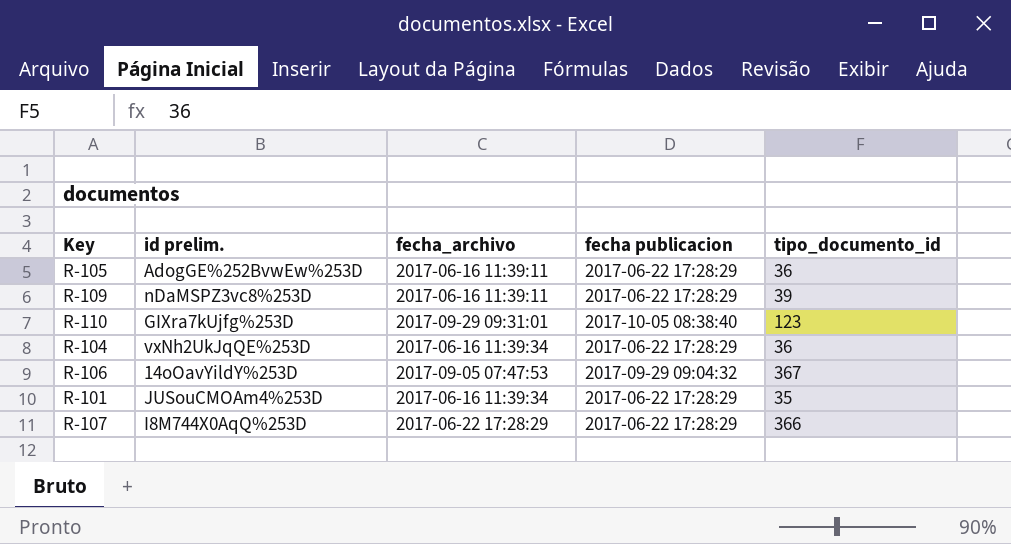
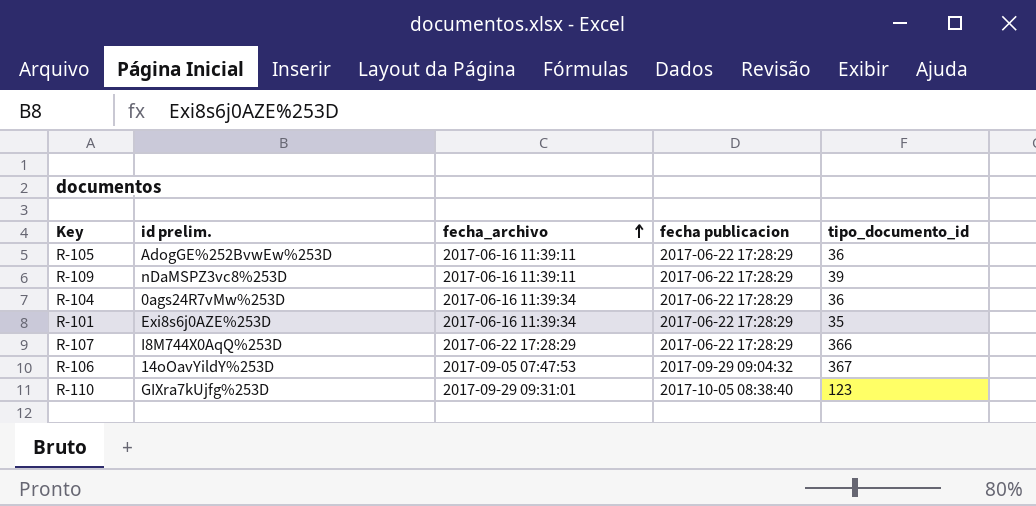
row order: none -> fecha_archivo ascending
R-104 | id prelim.: vxNh2UkJqQE%253D -> 0ags24R7vMw%253D
R-101 | id prelim.: JUSouCMOAm4%253D -> Exi8s6j0AZE%253D

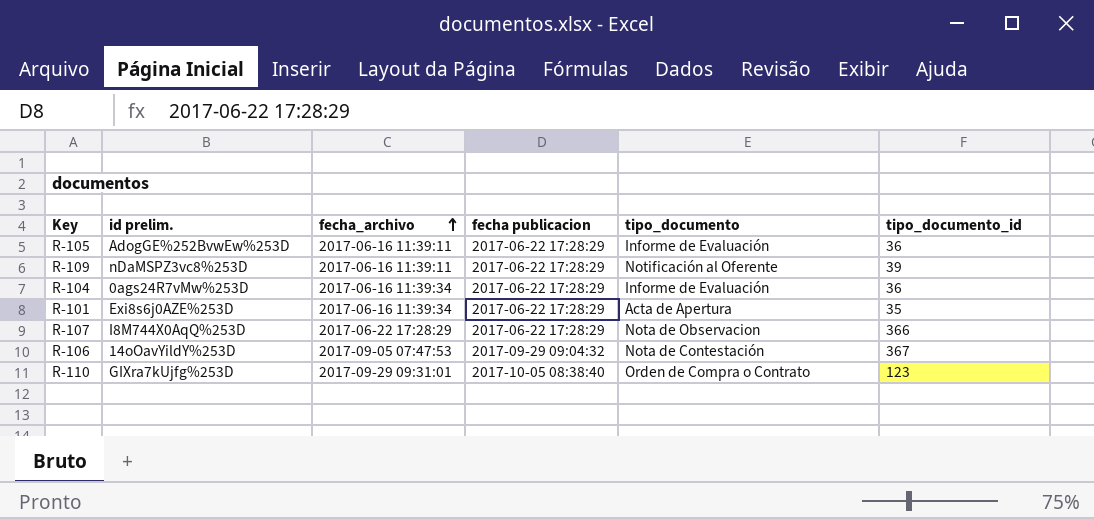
column tipo_documento | position: none -> 5

